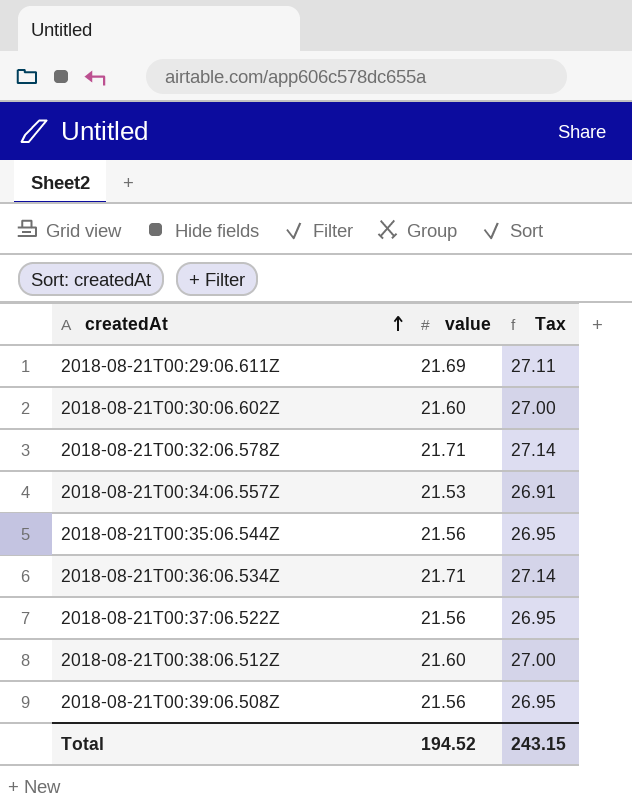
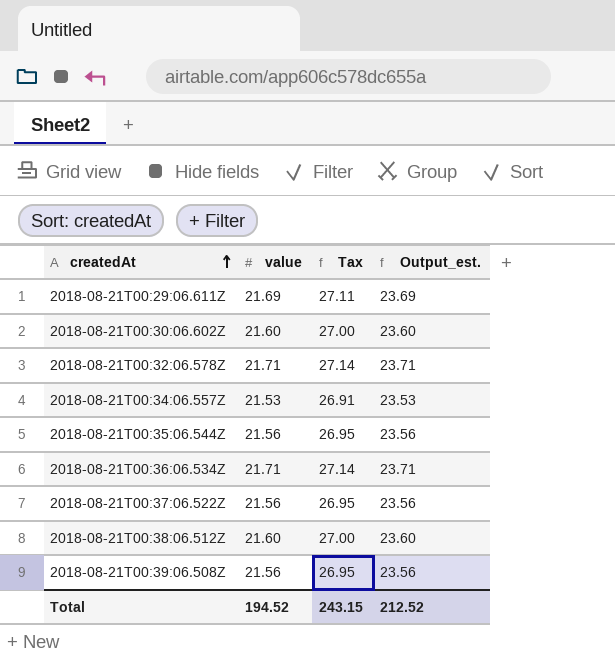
column Output_est. | formula: none -> [value] + 2

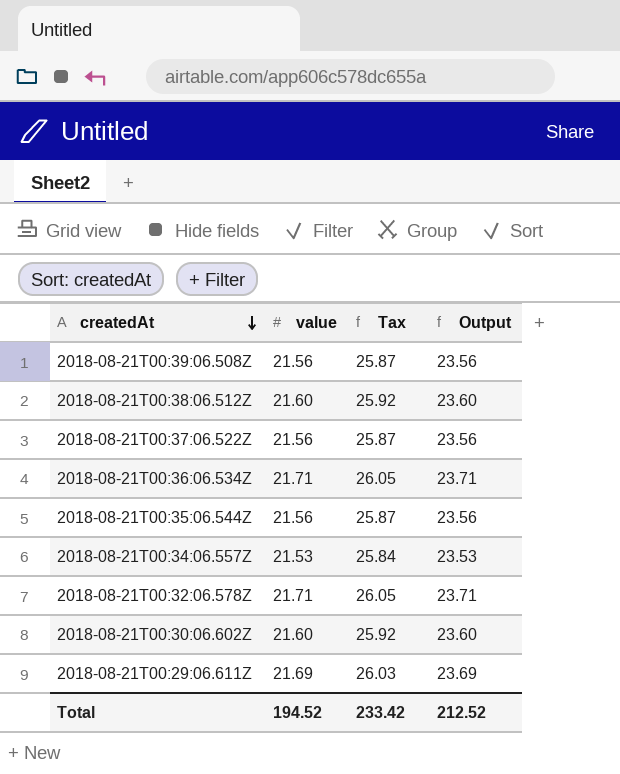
row order: createdAt ascending -> createdAt descending
column Tax | formula: [value] * 1.25 -> [value] * 1.2
column name: Output_est. -> Output
Total | Tax: 243.15 -> 233.42

